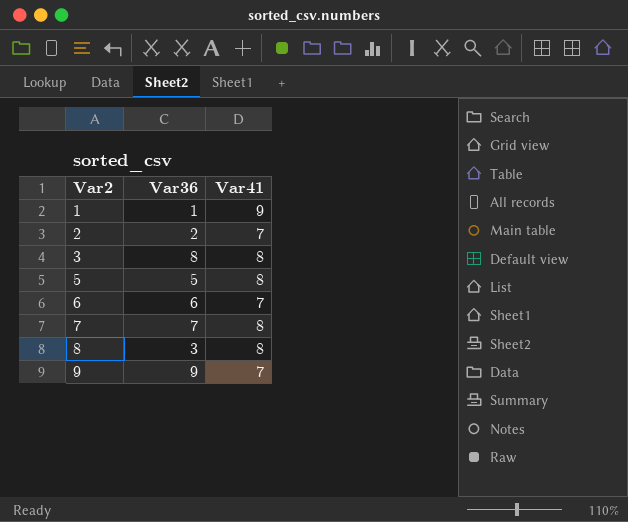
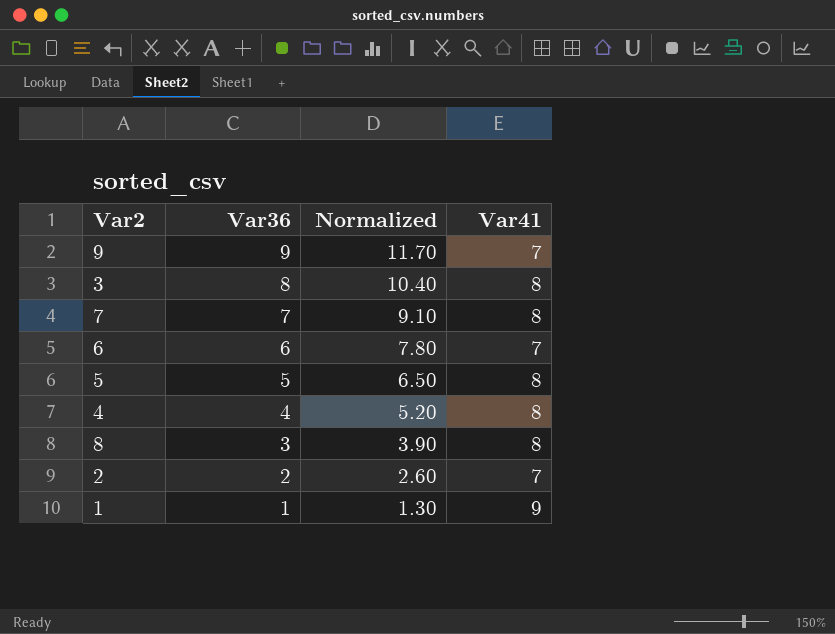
row order: Var2 ascending -> Var36 descending
column Normalized | formula: none -> [Var36] * 1.3
row 4: none -> 4 | 5.20 | 8

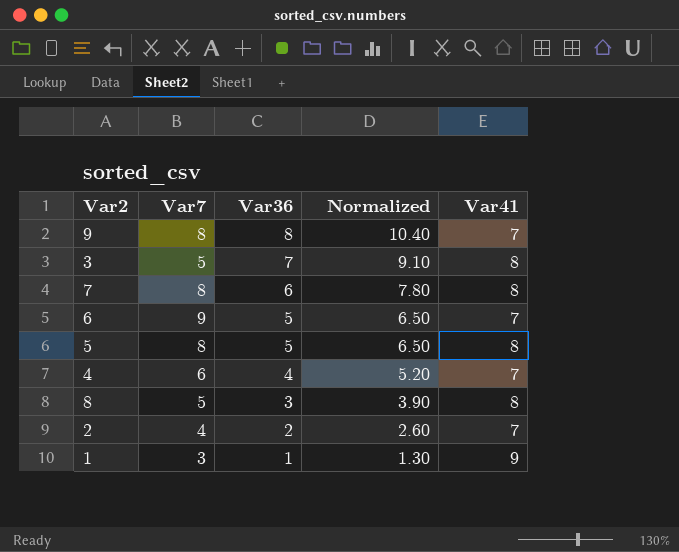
column Var7 | position: none -> 2
9 | Var36: 9 -> 8
9 | Normalized: 11.70 -> 10.40
3 | Var36: 8 -> 7
3 | Normalized: 10.40 -> 9.10
7 | Var36: 7 -> 6
7 | Normalized: 9.10 -> 7.80
6 | Var36: 6 -> 5
6 | Normalized: 7.80 -> 6.50
4 | Var41: 8 -> 7

